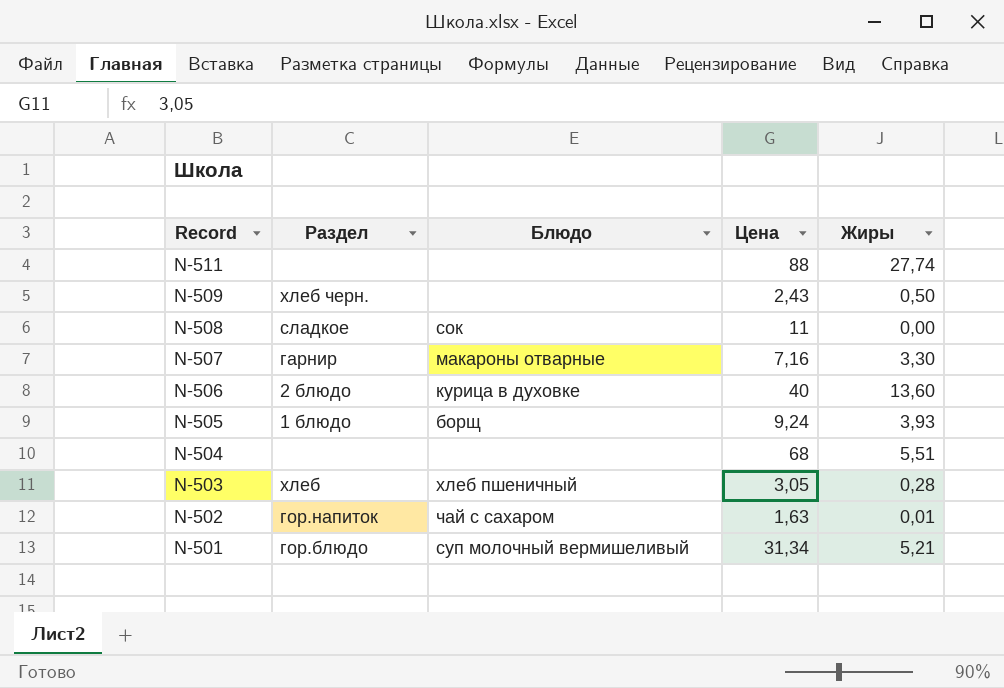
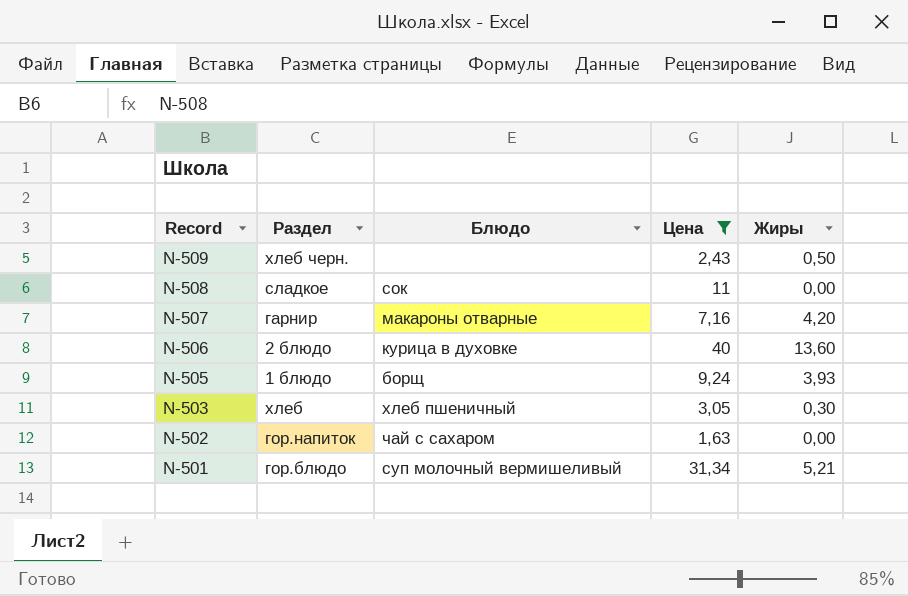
filter: none -> Цена <= 40
N-507 | Жиры: 3,30 -> 4,20
N-503 | Жиры: 0,28 -> 0,30
N-502 | Жиры: 0,01 -> 0,00

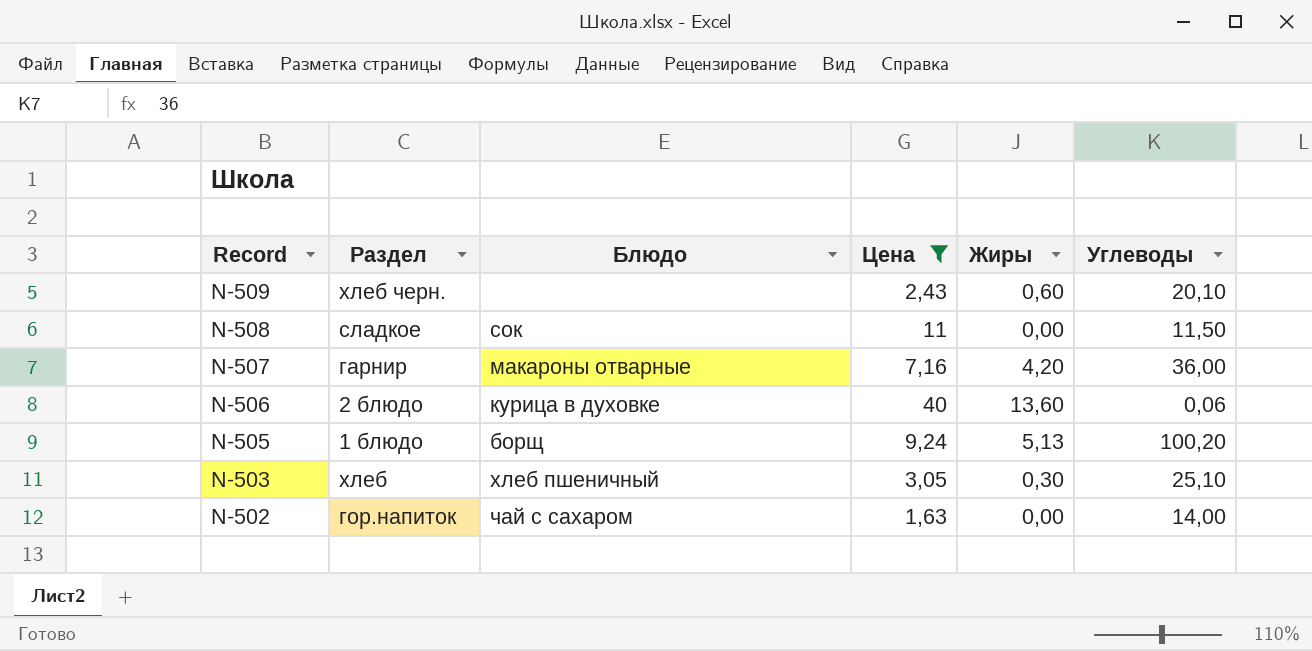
column Углеводы | position: none -> 6
row N-501: гор.блюдо | суп молочный вермишеливый | 31,34 | 5,21 -> none
N-509 | Жиры: 0,50 -> 0,60
N-505 | Жиры: 3,93 -> 5,13

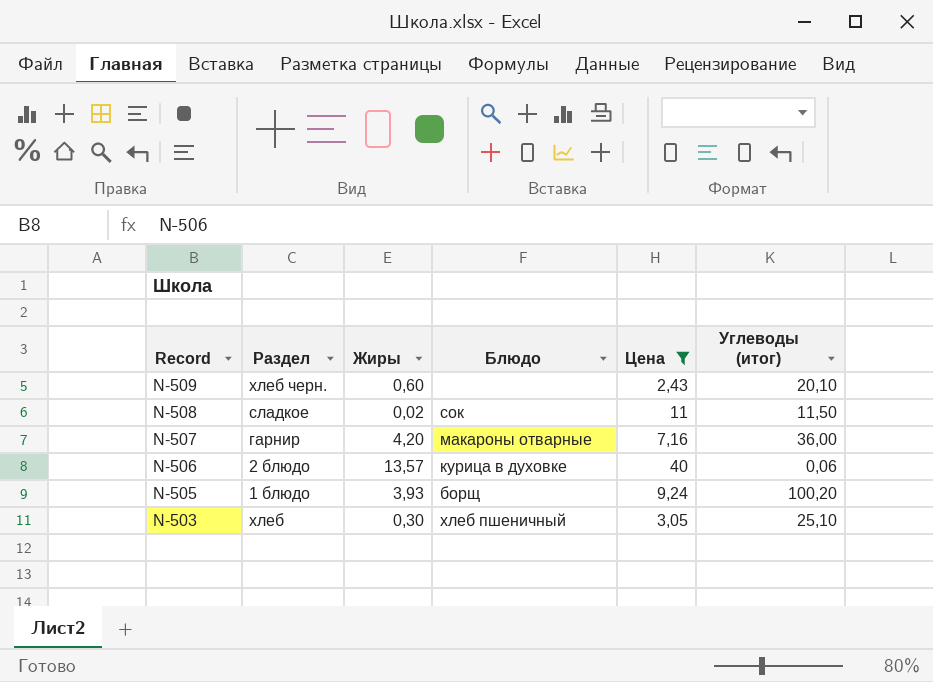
column Жиры | position: 5 -> 3
column name: Углеводы -> Углеводы (итог)
row N-502: гор.напиток | чай с сахаром | 1,63 | 0,00 | 14,00 -> none
N-508 | Жиры: 0,00 -> 0,02
N-506 | Жиры: 13,60 -> 13,57
N-505 | Жиры: 5,13 -> 3,93

